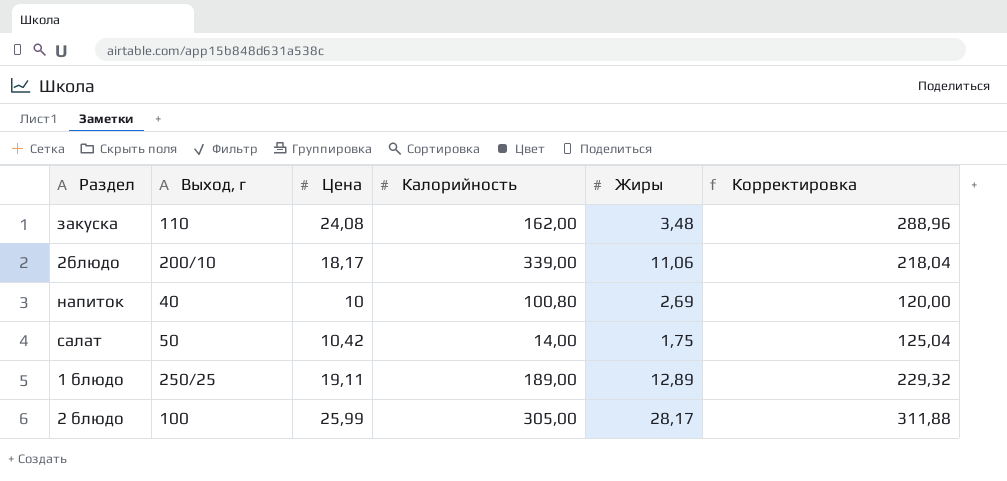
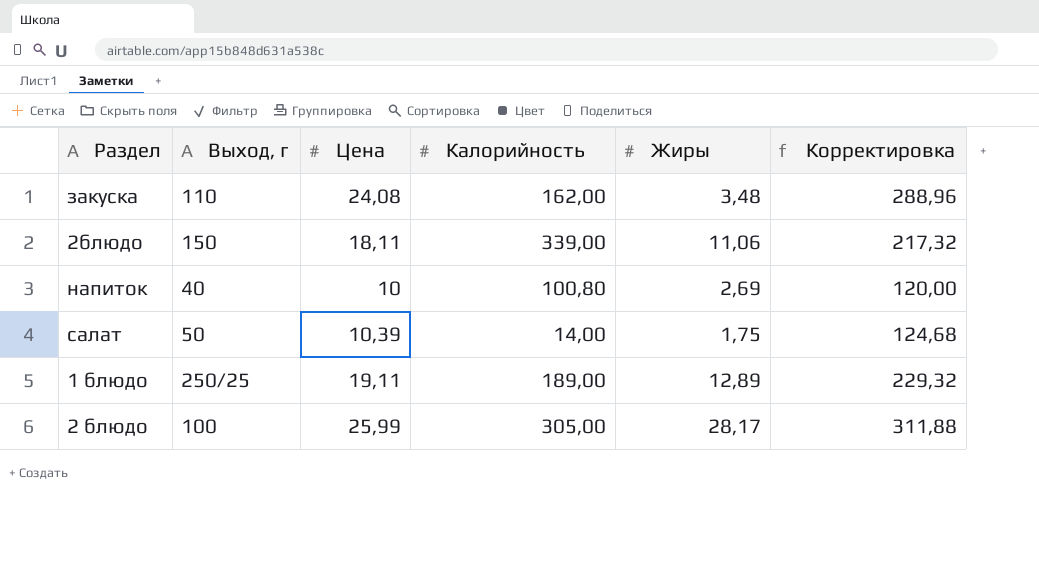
2блюдо | Выход, г: 200/10 -> 150
2блюдо | Цена: 18,17 -> 18,11
2блюдо | Корректировка: 218,04 -> 217,32
салат | Цена: 10,42 -> 10,39
салат | Корректировка: 125,04 -> 124,68

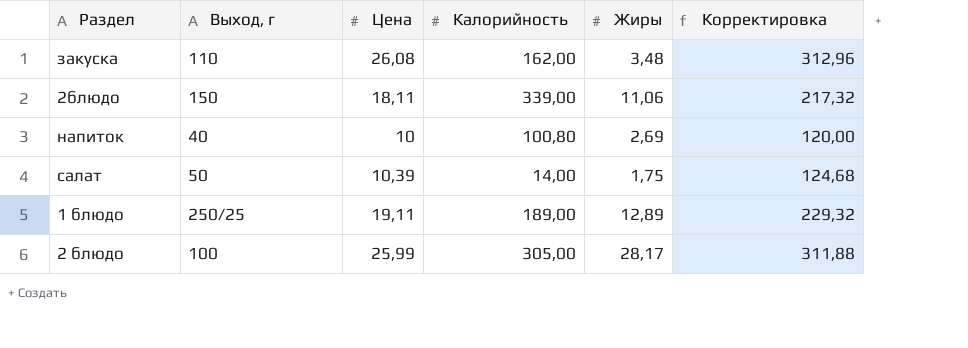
закуска | Цена: 24,08 -> 26,08
закуска | Корректировка: 288,96 -> 312,96

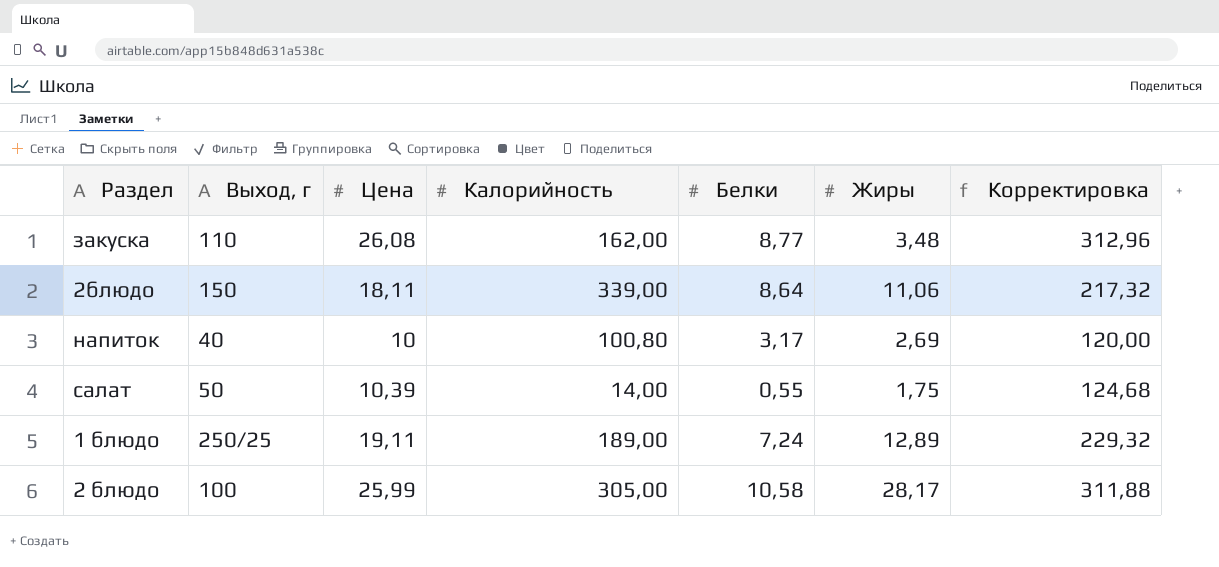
column Белки | position: none -> 5

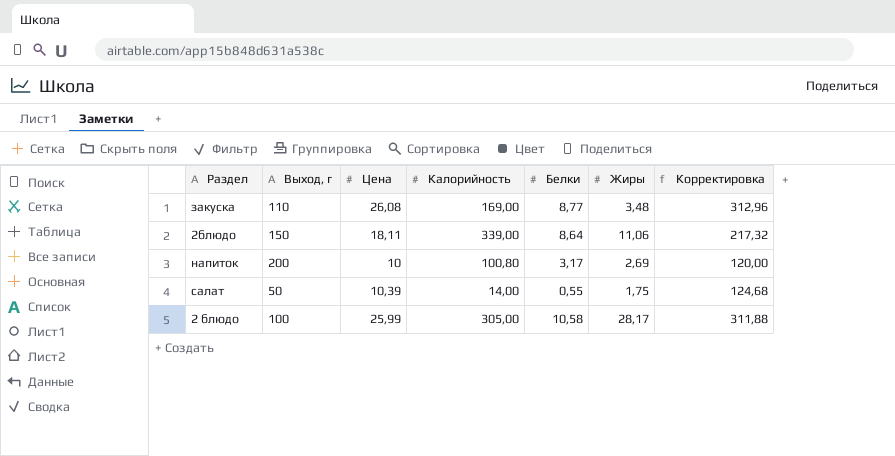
row 1 блюдо: 250/25 | 19,11 | 189,00 | 7,24 | 12,89 | 229,32 -> none
закуска | Калорийность: 162,00 -> 169,00
напиток | Выход, г: 40 -> 200

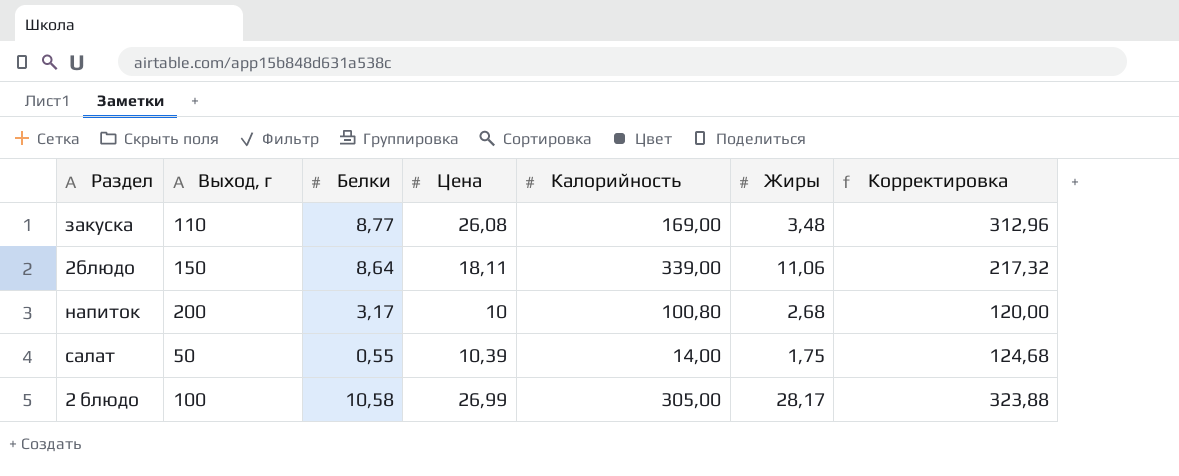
column Белки | position: 5 -> 3
напиток | Жиры: 2,69 -> 2,68
2 блюдо | Цена: 25,99 -> 26,99
2 блюдо | Корректировка: 311,88 -> 323,88

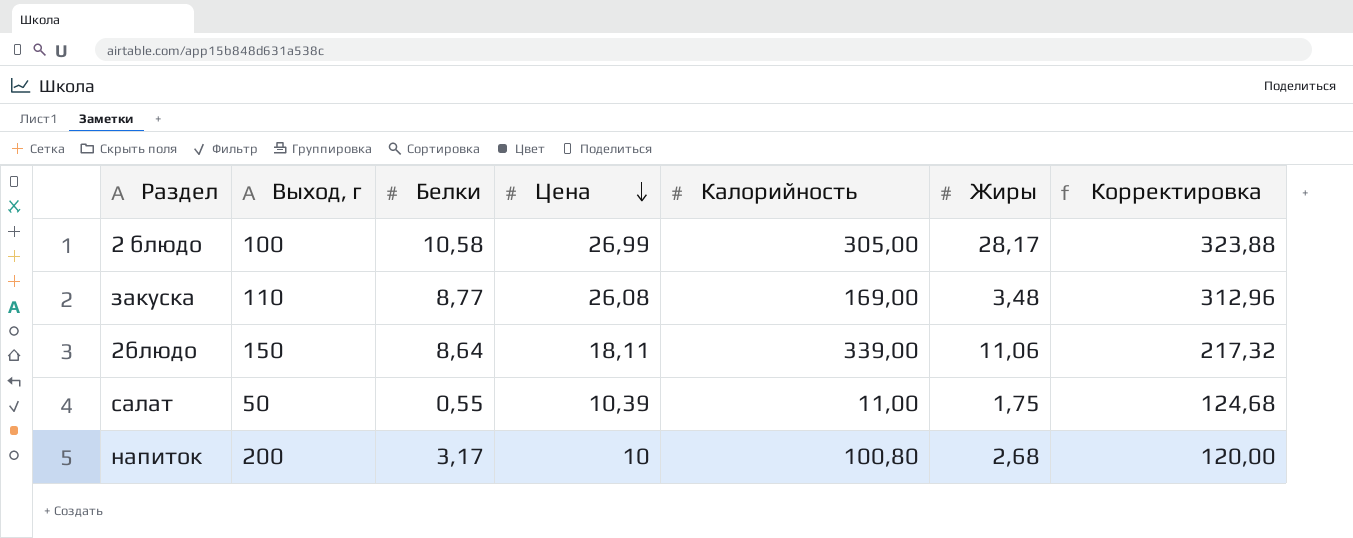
row order: none -> Цена descending
салат | Калорийность: 14,00 -> 11,00

